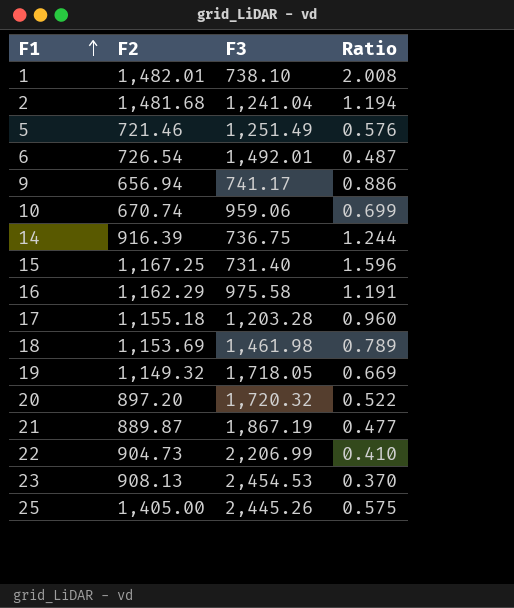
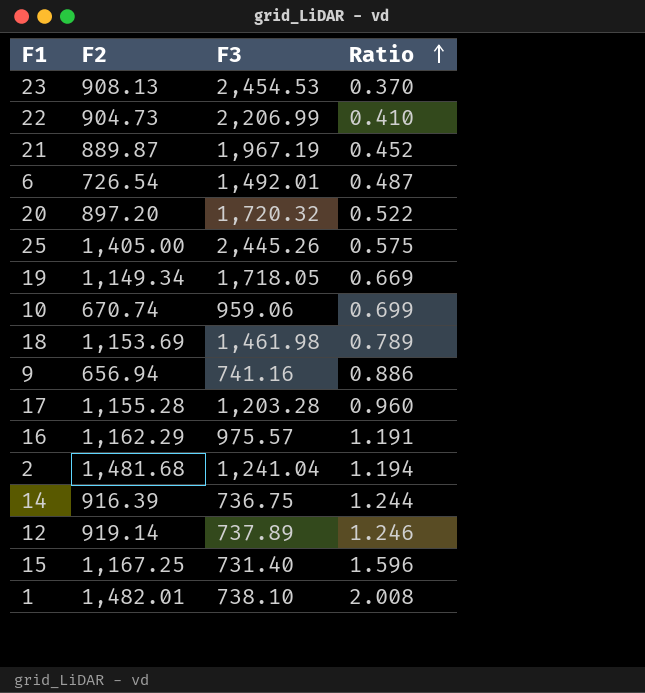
row order: F1 ascending -> Ratio ascending
row 5: 721.46 | 1,251.49 | 0.576 -> none
21 | F3: 1,867.19 -> 1,967.19
21 | Ratio: 0.477 -> 0.452
19 | F2: 1,149.32 -> 1,149.34
9 | F3: 741.17 -> 741.16
17 | F2: 1,155.18 -> 1,155.28
16 | F3: 975.58 -> 975.57
row 12: none -> 919.14 | 737.89 | 1.246

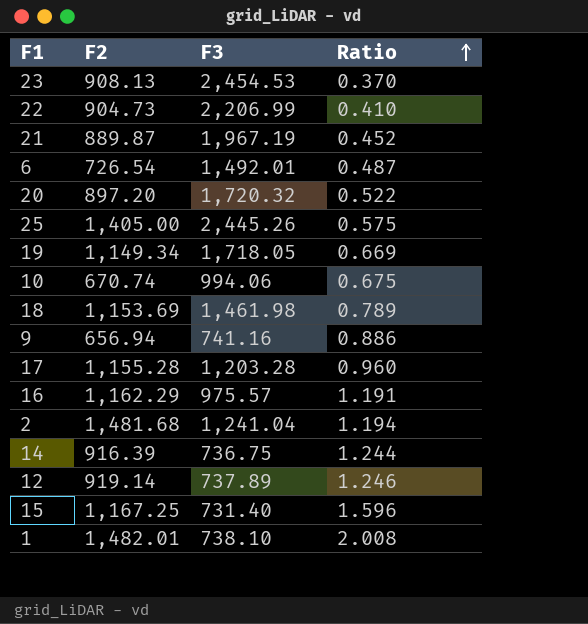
10 | F3: 959.06 -> 994.06
10 | Ratio: 0.699 -> 0.675

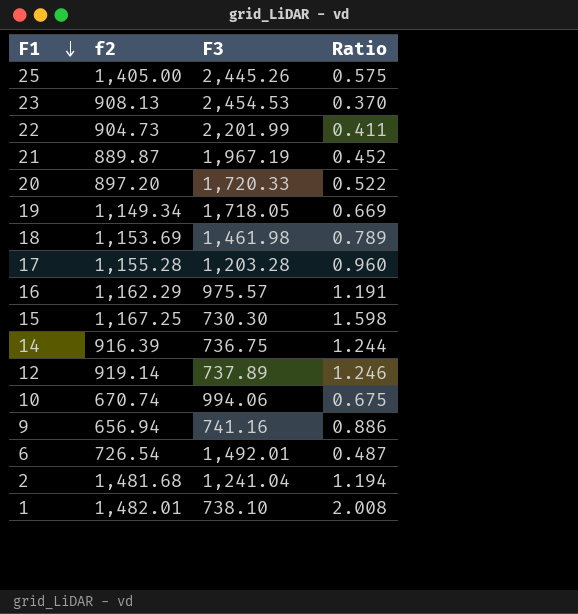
row order: Ratio ascending -> F1 descending
column name: F2 -> f2
22 | F3: 2,206.99 -> 2,201.99
22 | Ratio: 0.410 -> 0.411
20 | F3: 1,720.32 -> 1,720.33
15 | F3: 731.40 -> 730.30
15 | Ratio: 1.596 -> 1.598

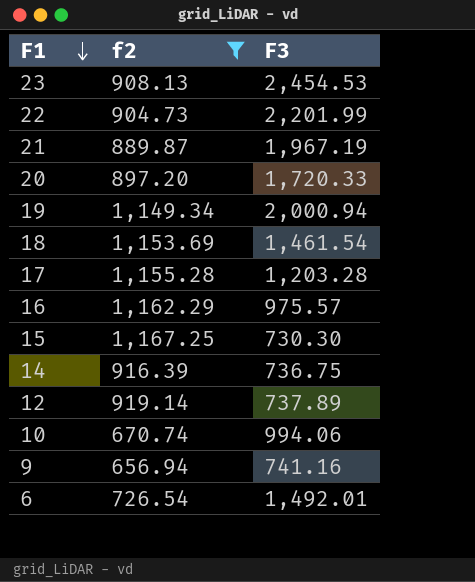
filter: none -> f2 <= 1,167.25
column Ratio | formula: [f2] / [F3] -> none
19 | F3: 1,718.05 -> 2,000.94
18 | F3: 1,461.98 -> 1,461.54

